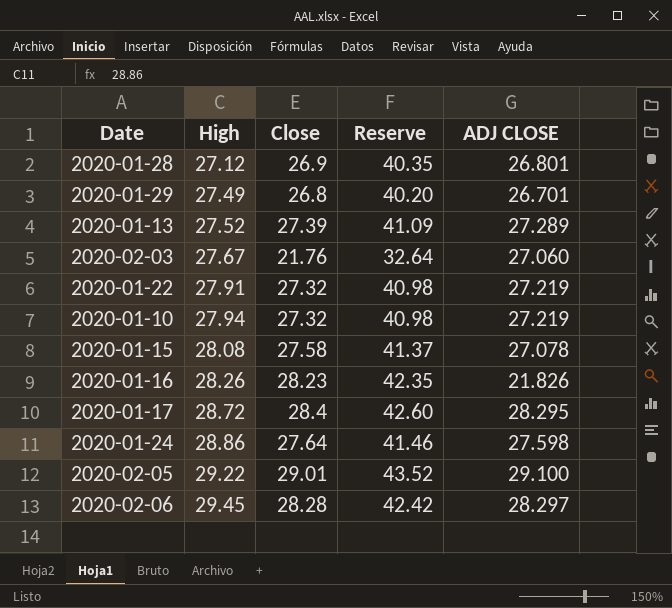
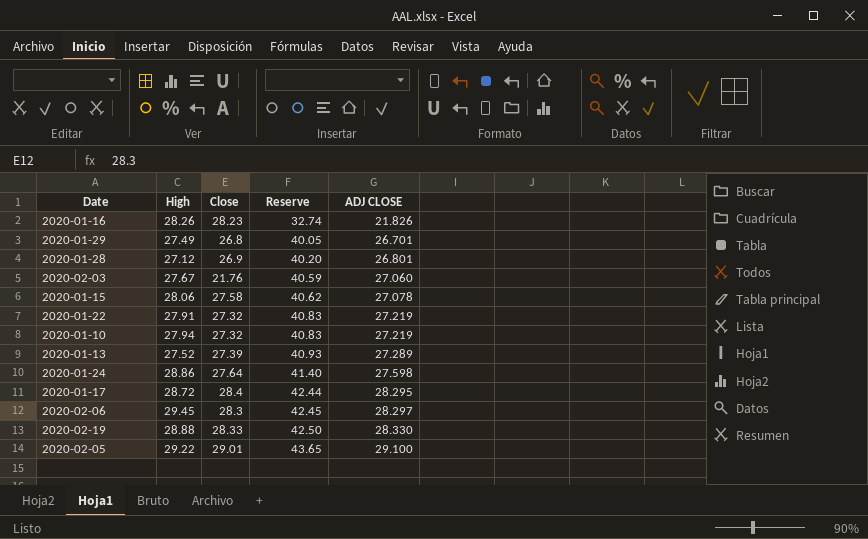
row order: High ascending -> Reserve ascending
column Reserve | formula: [Close] * 1.5 -> [ADJ CLOSE] * 1.5
2020-01-15 | High: 28.08 -> 28.06
2020-02-06 | Close: 28.28 -> 28.3
row 2020-02-19: none -> 28.88 | 28.33 | 42.50 | 28.330

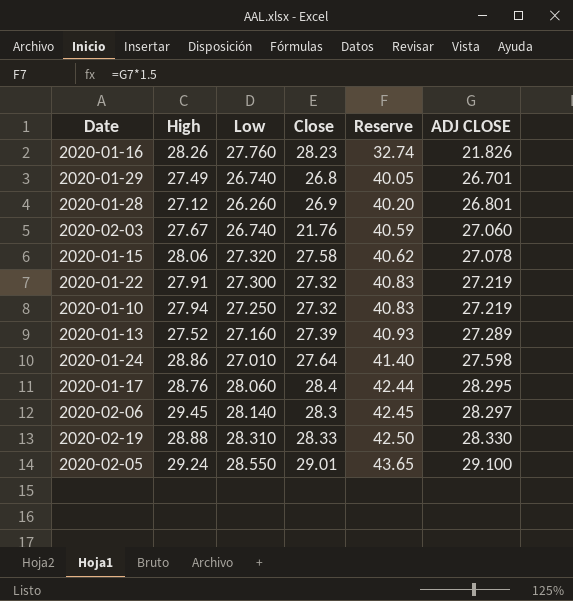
column Low | position: none -> 3
2020-01-17 | High: 28.72 -> 28.76
2020-02-05 | High: 29.22 -> 29.24

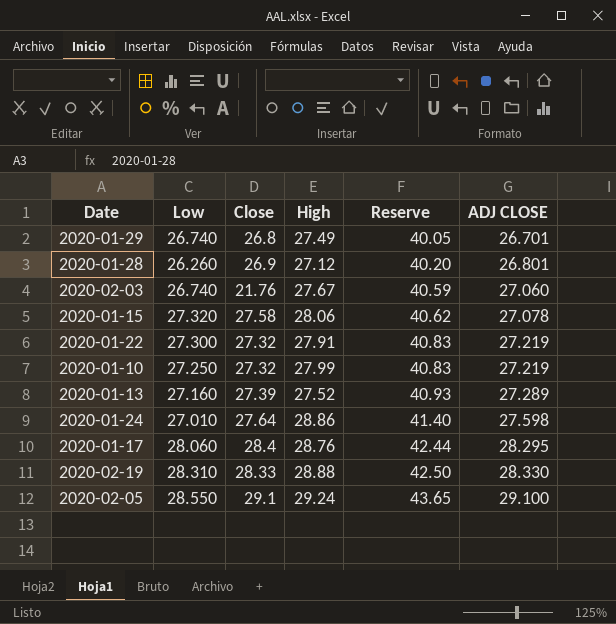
column High | position: 2 -> 4
row 2020-01-16: 28.26 | 27.760 | 28.23 | 32.74 | 21.826 -> none
row 2020-02-06: 29.45 | 28.140 | 28.3 | 42.45 | 28.297 -> none
2020-01-10 | High: 27.94 -> 27.99
2020-02-05 | Close: 29.01 -> 29.1

